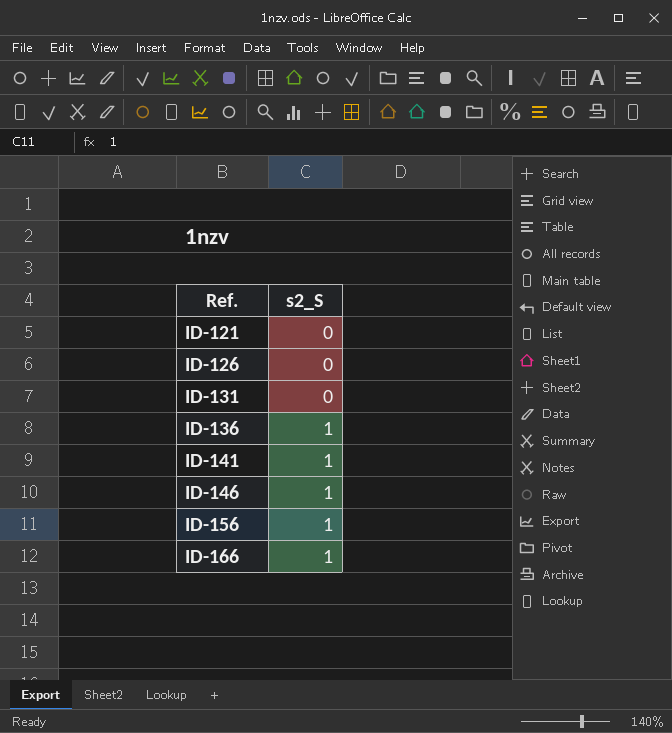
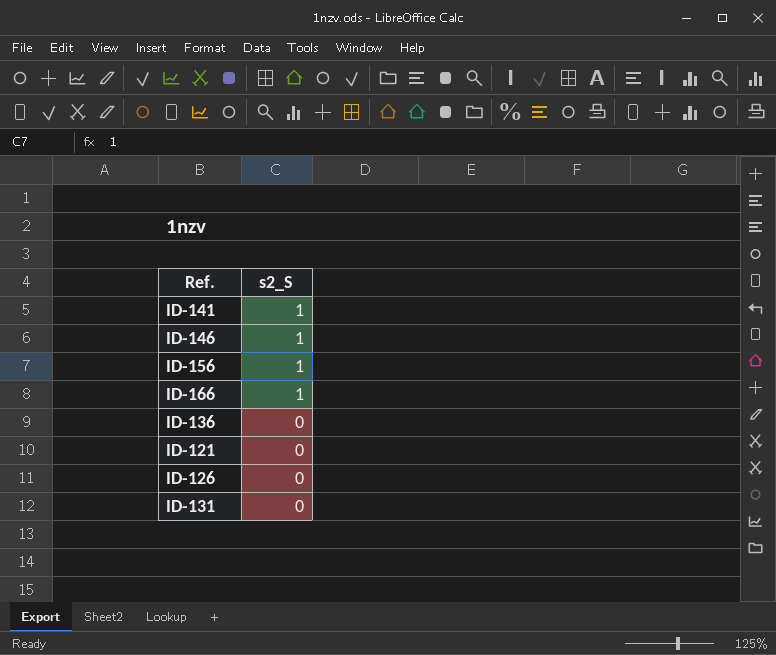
row order: Ref. ascending -> s2_S descending
ID-136 | s2_S: 1 -> 0

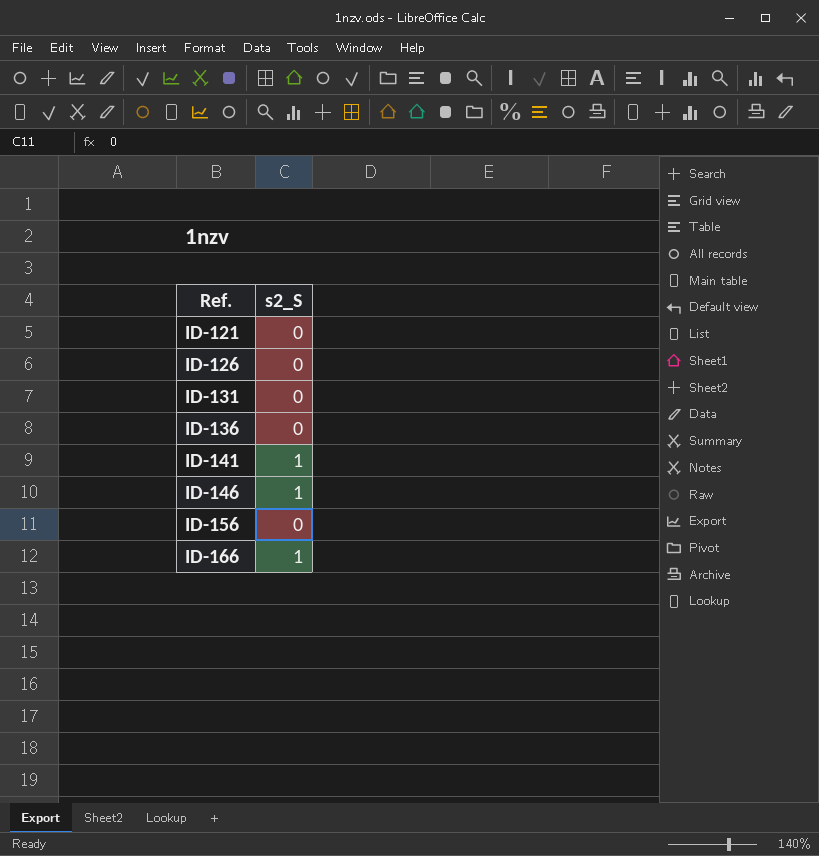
row order: s2_S descending -> Ref. ascending
ID-156 | s2_S: 1 -> 0

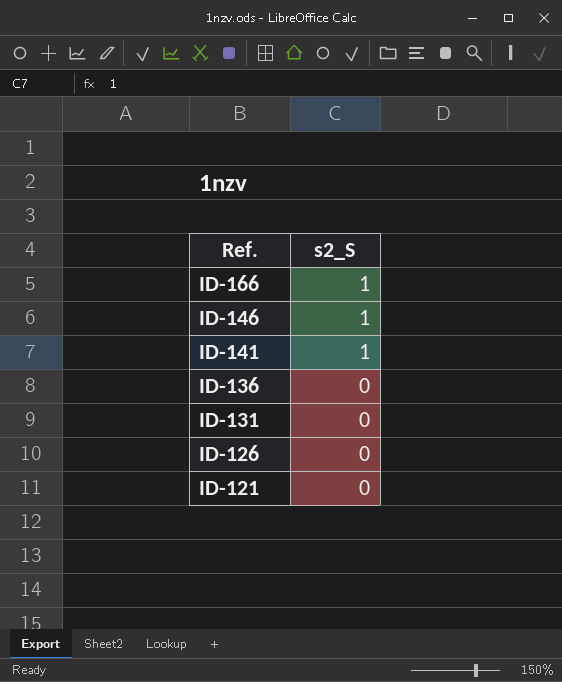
row order: Ref. ascending -> Ref. descending
row ID-156: 0 -> none

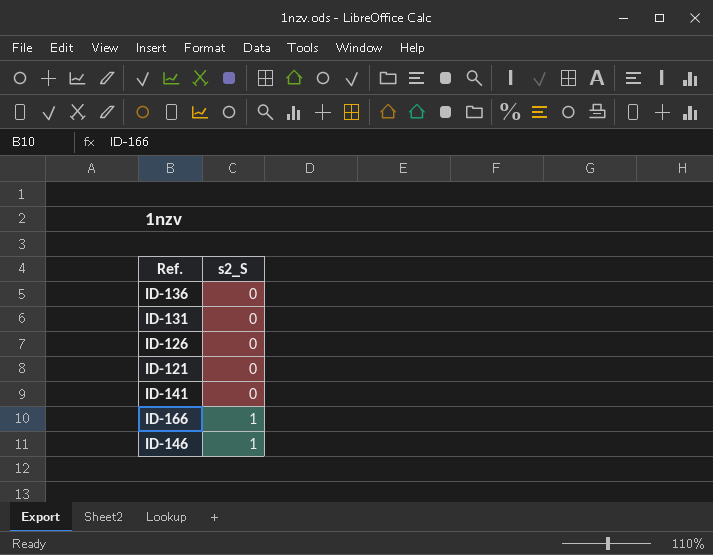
row order: Ref. descending -> s2_S ascending
ID-141 | s2_S: 1 -> 0

